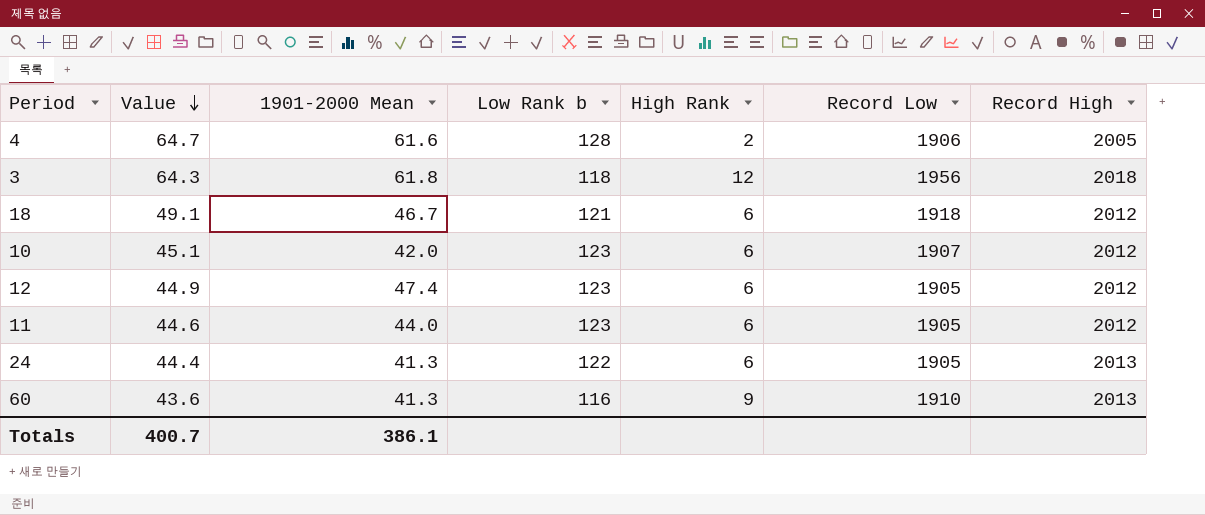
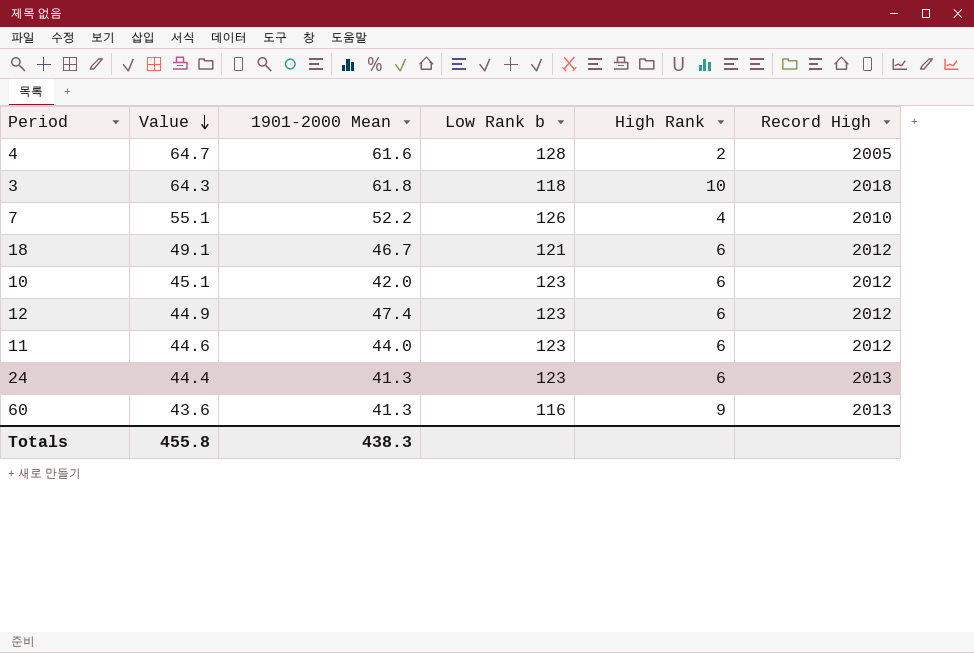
column Record Low | position: 6 -> none
3 | High Rank: 12 -> 10
row 7: none -> 55.1 | 52.2 | 126 | 4 | 2010
24 | Low Rank b: 122 -> 123
Totals | Value: 400.7 -> 455.8
Totals | 1901-2000 Mean: 386.1 -> 438.3

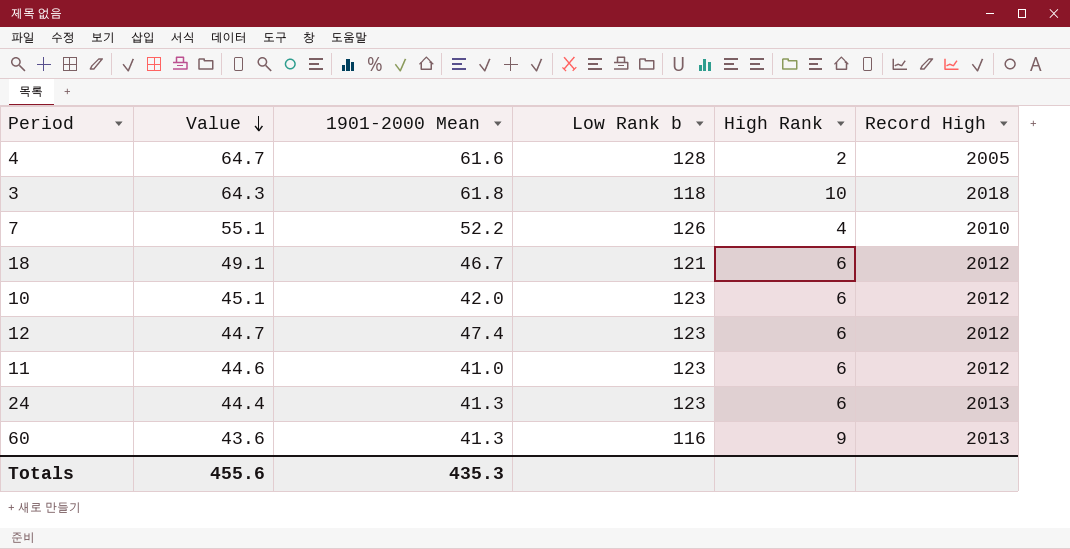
12 | Value: 44.9 -> 44.7
11 | 1901-2000 Mean: 44.0 -> 41.0
Totals | Value: 455.8 -> 455.6
Totals | 1901-2000 Mean: 438.3 -> 435.3

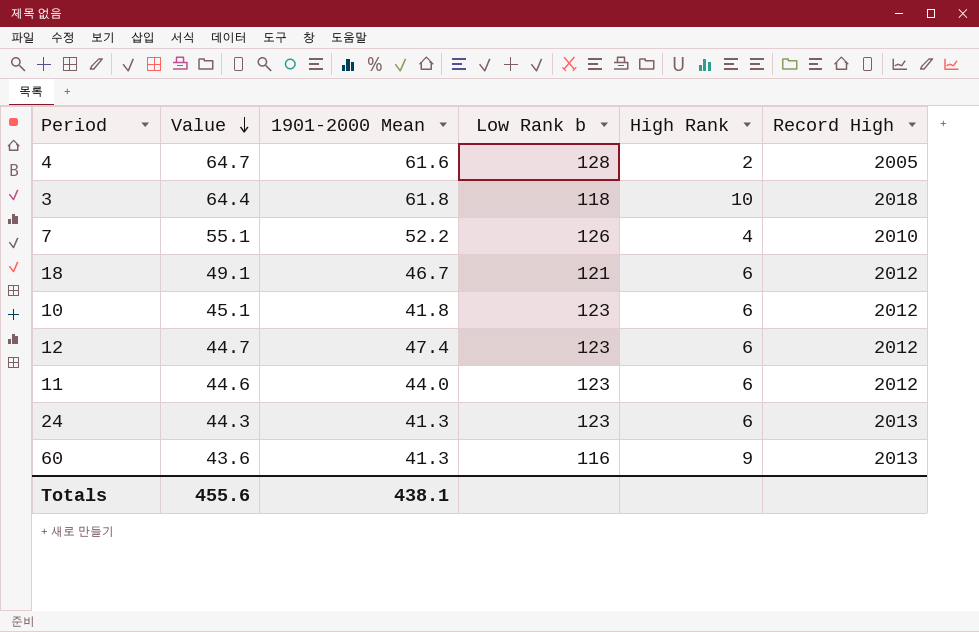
3 | Value: 64.3 -> 64.4
10 | 1901-2000 Mean: 42.0 -> 41.8
11 | 1901-2000 Mean: 41.0 -> 44.0
24 | Value: 44.4 -> 44.3
Totals | 1901-2000 Mean: 435.3 -> 438.1

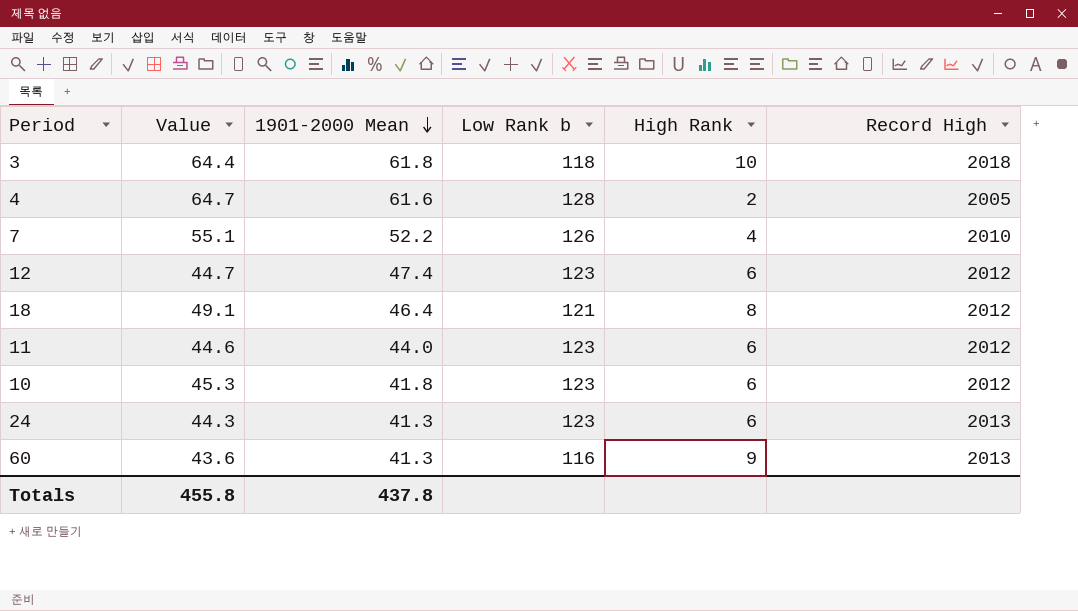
row order: Value descending -> 1901-2000 Mean descending
18 | 1901-2000 Mean: 46.7 -> 46.4
18 | High Rank: 6 -> 8
10 | Value: 45.1 -> 45.3
Totals | Value: 455.6 -> 455.8
Totals | 1901-2000 Mean: 438.1 -> 437.8

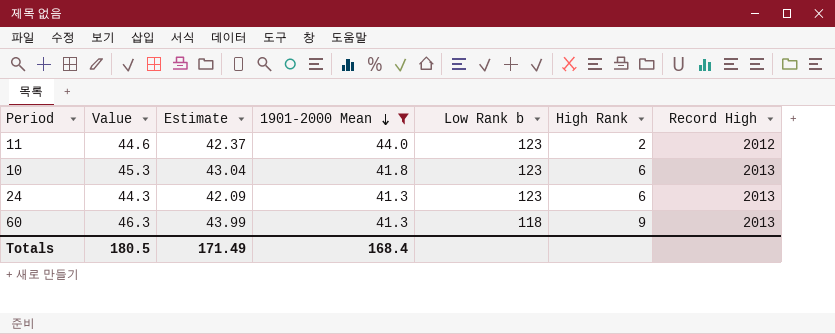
filter: none -> 1901-2000 Mean <= 44.0
column Estimate | formula: none -> [Value] * 0.95
11 | High Rank: 6 -> 2
10 | Record High: 2012 -> 2013
60 | Value: 43.6 -> 46.3
60 | Low Rank b: 116 -> 118
Totals | Value: 455.8 -> 180.5
Totals | 1901-2000 Mean: 437.8 -> 168.4

